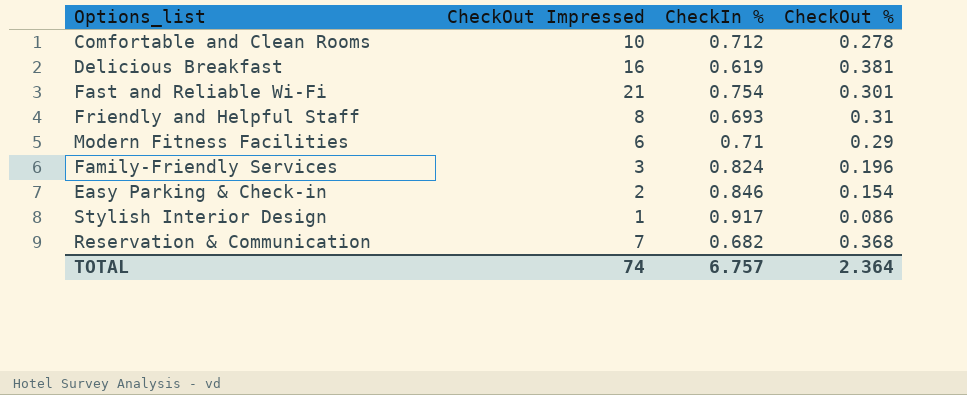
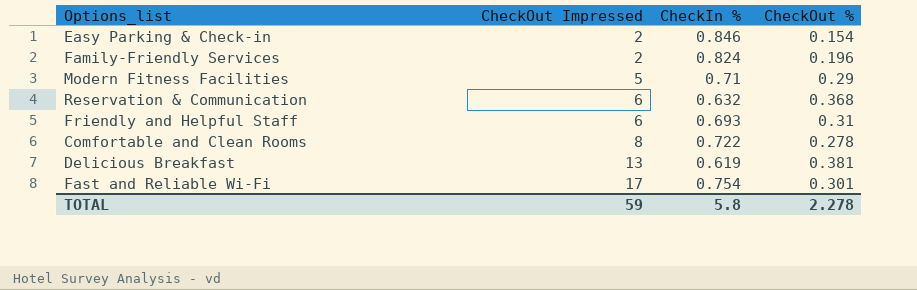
row order: none -> CheckOut Impressed ascending
row Stylish Interior Design: 1 | 0.917 | 0.086 -> none
Family-Friendly Services | CheckOut Impressed: 3 -> 2
Modern Fitness Facilities | CheckOut Impressed: 6 -> 5
Reservation & Communication | CheckOut Impressed: 7 -> 6
Reservation & Communication | CheckIn %: 0.682 -> 0.632
Friendly and Helpful Staff | CheckOut Impressed: 8 -> 6
Comfortable and Clean Rooms | CheckOut Impressed: 10 -> 8
Comfortable and Clean Rooms | CheckIn %: 0.712 -> 0.722
Delicious Breakfast | CheckOut Impressed: 16 -> 13
Fast and Reliable Wi-Fi | CheckOut Impressed: 21 -> 17
TOTAL | CheckOut Impressed: 74 -> 59
TOTAL | CheckIn %: 6.757 -> 5.8
TOTAL | CheckOut %: 2.364 -> 2.278

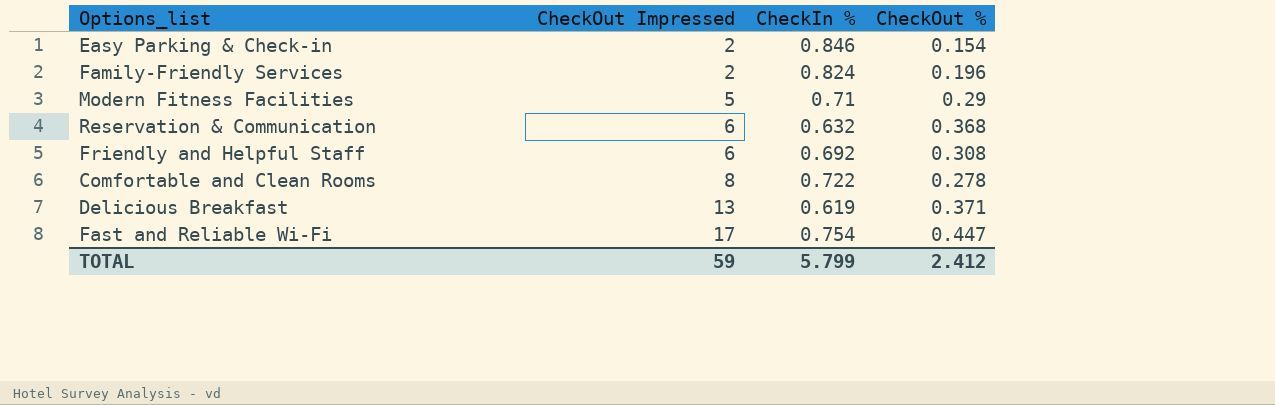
Friendly and Helpful Staff | CheckIn %: 0.693 -> 0.692
Friendly and Helpful Staff | CheckOut %: 0.31 -> 0.308
Delicious Breakfast | CheckOut %: 0.381 -> 0.371
Fast and Reliable Wi-Fi | CheckOut %: 0.301 -> 0.447
TOTAL | CheckIn %: 5.8 -> 5.799
TOTAL | CheckOut %: 2.278 -> 2.412

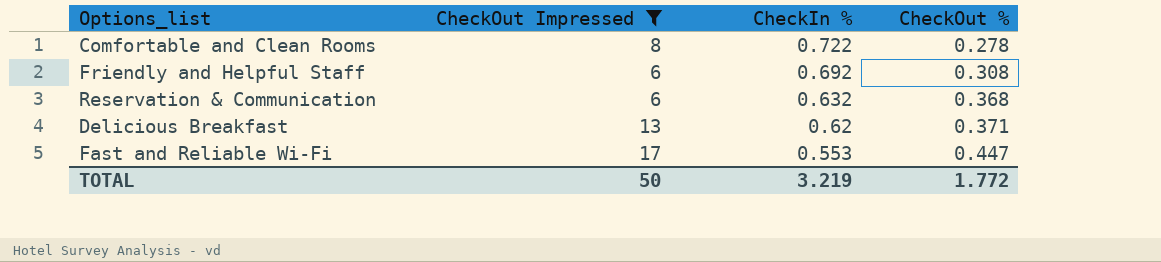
filter: none -> CheckOut Impressed >= 6
row order: CheckOut Impressed ascending -> CheckIn % descending
Delicious Breakfast | CheckIn %: 0.619 -> 0.62
Fast and Reliable Wi-Fi | CheckIn %: 0.754 -> 0.553
TOTAL | CheckOut Impressed: 59 -> 50
TOTAL | CheckIn %: 5.799 -> 3.219
TOTAL | CheckOut %: 2.412 -> 1.772

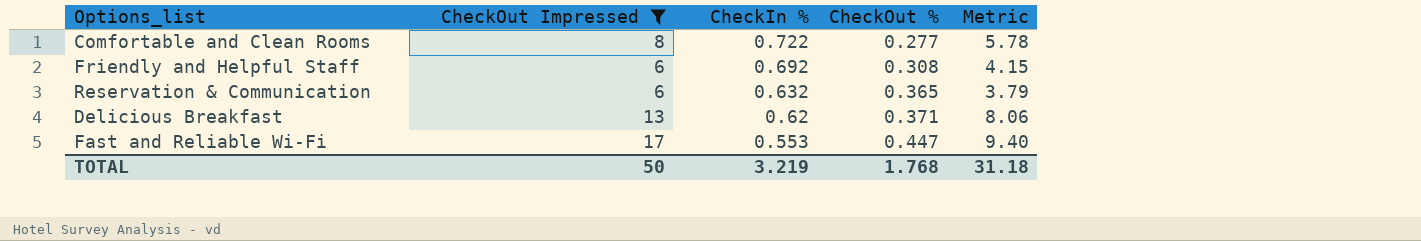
column Metric | formula: none -> [CheckOut Impressed] * [CheckIn %]
Comfortable and Clean Rooms | CheckOut %: 0.278 -> 0.277
Reservation & Communication | CheckOut %: 0.368 -> 0.365
TOTAL | CheckOut %: 1.772 -> 1.768

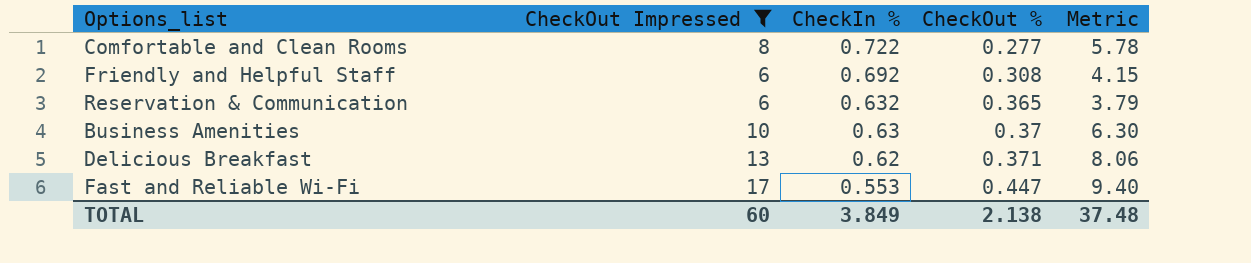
row Business Amenities: none -> 10 | 0.63 | 0.37 | 6.30
TOTAL | CheckOut Impressed: 50 -> 60
TOTAL | CheckIn %: 3.219 -> 3.849
TOTAL | CheckOut %: 1.768 -> 2.138
TOTAL | Metric: 31.18 -> 37.48

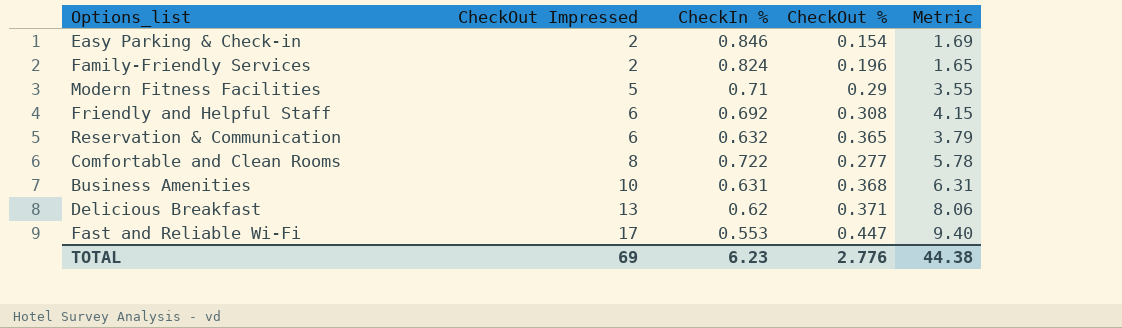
filter: CheckOut Impressed >= 6 -> none
row order: CheckIn % descending -> CheckOut Impressed ascending
Business Amenities | CheckIn %: 0.63 -> 0.631
Business Amenities | CheckOut %: 0.37 -> 0.368
Business Amenities | Metric: 6.30 -> 6.31
TOTAL | CheckOut Impressed: 60 -> 69
TOTAL | CheckIn %: 3.849 -> 6.23
TOTAL | CheckOut %: 2.138 -> 2.776
TOTAL | Metric: 37.48 -> 44.38

